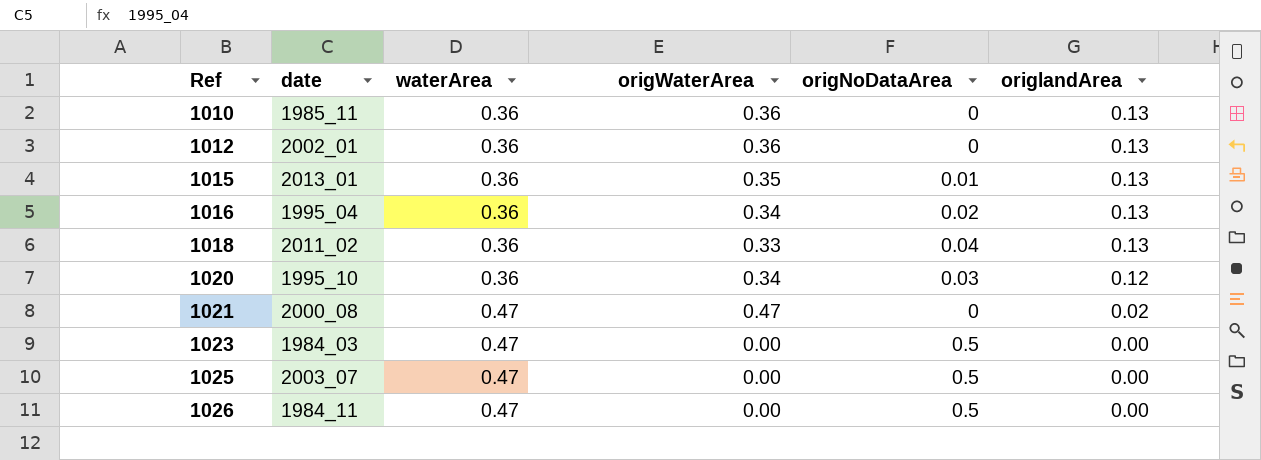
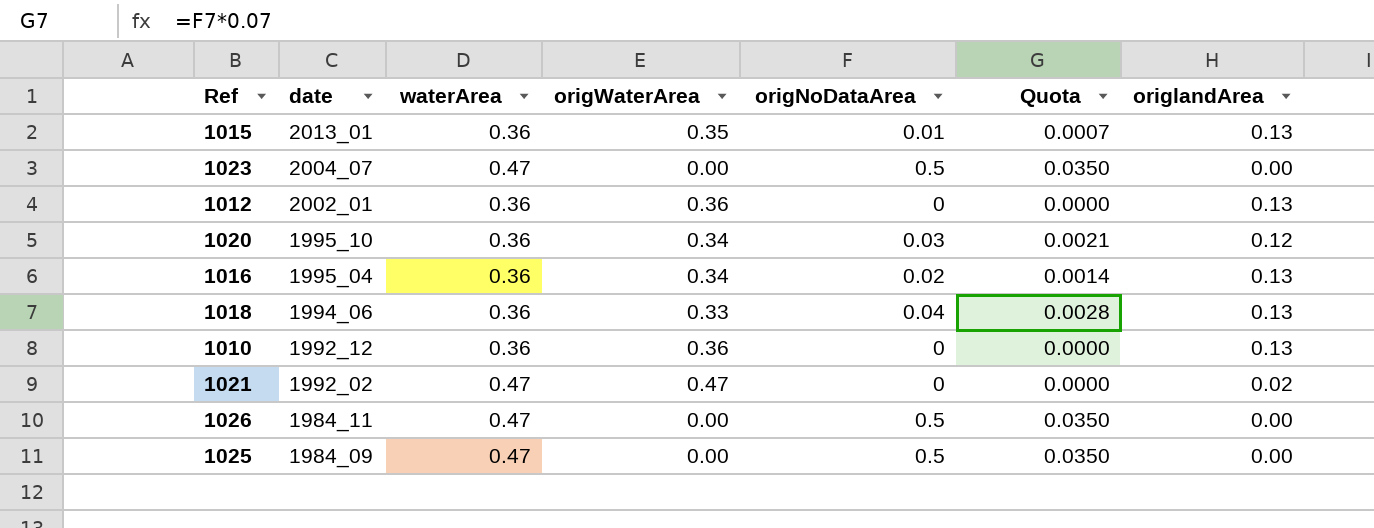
row order: Ref ascending -> date descending
column Quota | formula: none -> [origNoDataArea] * 0.07
1023 | date: 1984_03 -> 2004_07
1018 | date: 2011_02 -> 1994_06
1010 | date: 1985_11 -> 1992_12
1021 | date: 2000_08 -> 1992_02
1025 | date: 2003_07 -> 1984_09

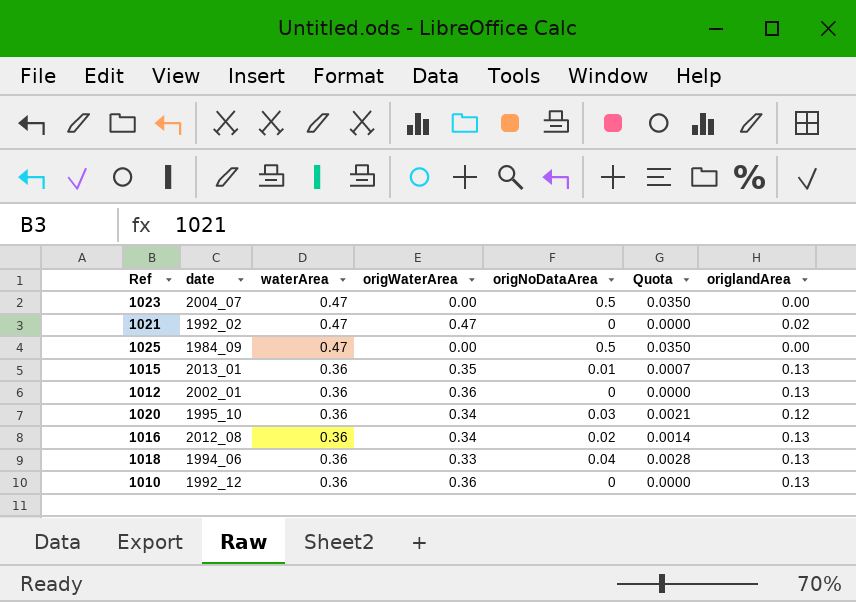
row order: date descending -> waterArea descending
row 1026: 1984_11 | 0.47 | 0.00 | 0.5 | 0.0350 | 0.00 -> none
1016 | date: 1995_04 -> 2012_08

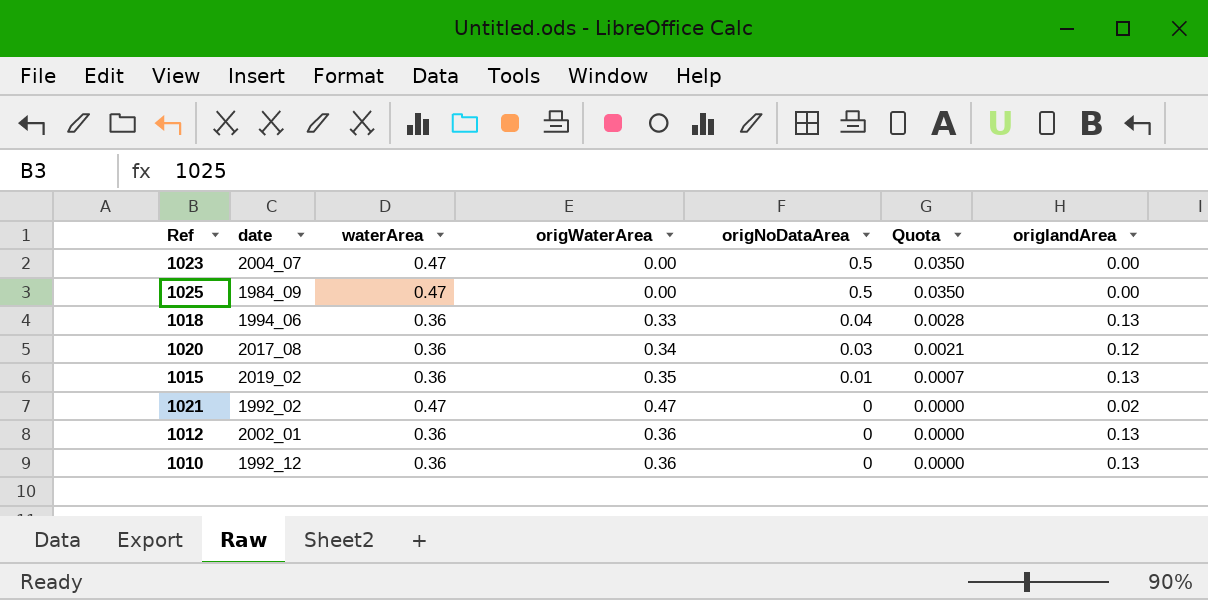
row order: waterArea descending -> origNoDataArea descending
row 1016: 2012_08 | 0.36 | 0.34 | 0.02 | 0.0014 | 0.13 -> none
1020 | date: 1995_10 -> 2017_08
1015 | date: 2013_01 -> 2019_02

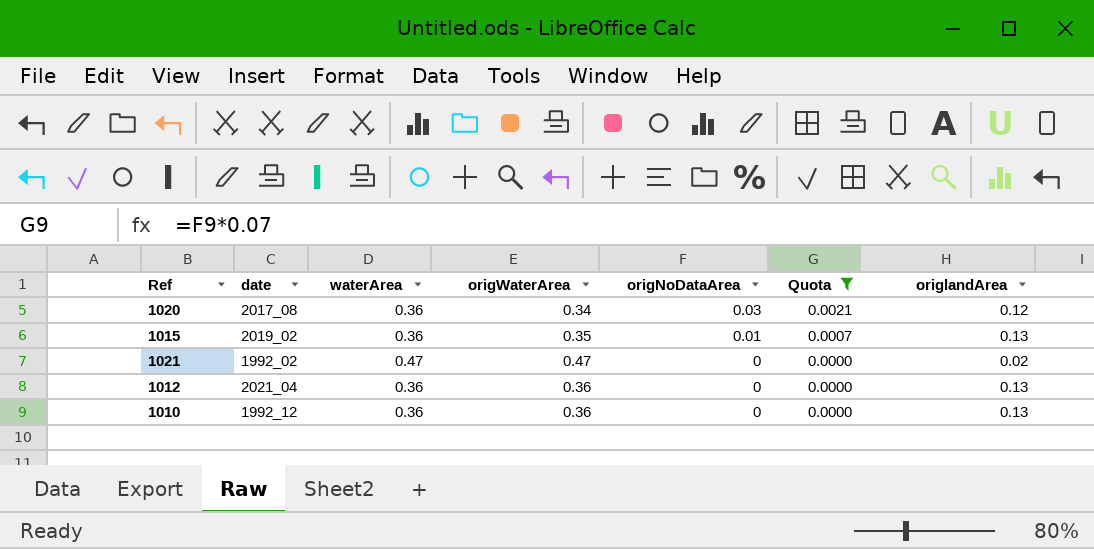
filter: none -> Quota <= 0.0021
1012 | date: 2002_01 -> 2021_04

